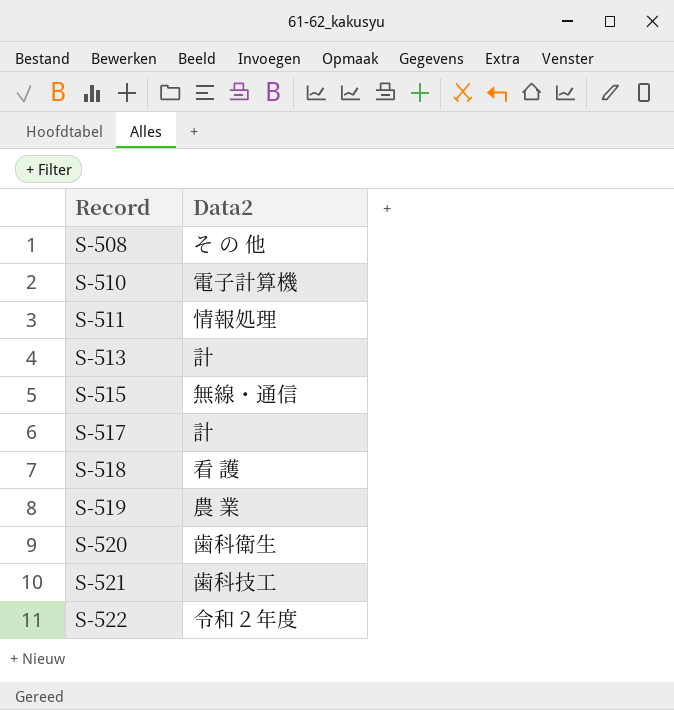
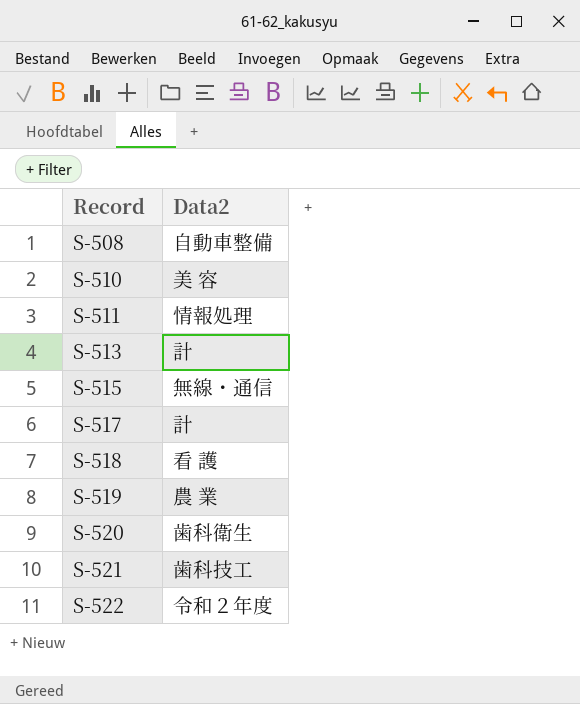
S-508 | Data2: そ の 他 -> 自動車整備
S-510 | Data2: 電子計算機 -> 美 容

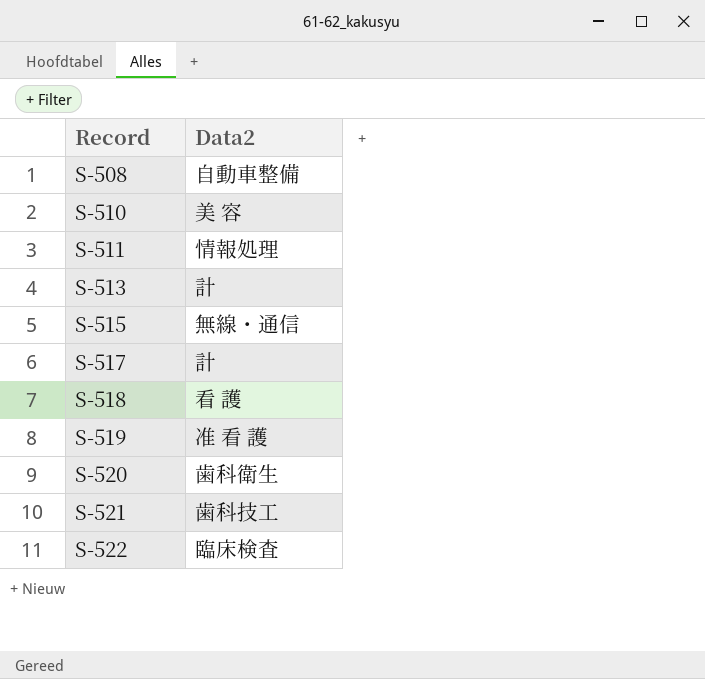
S-519 | Data2: 農 業 -> 准 看 護
S-522 | Data2: 令和２年度 -> 臨床検査

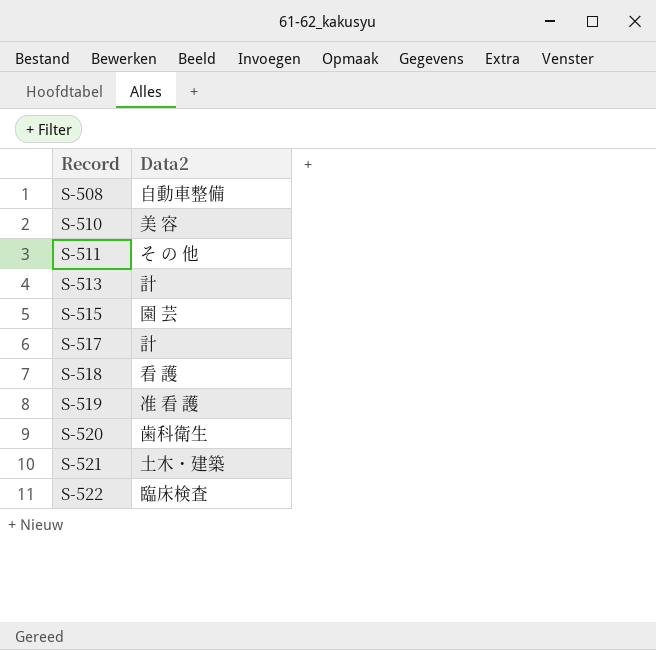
S-511 | Data2: 情報処理 -> そ の 他
S-515 | Data2: 無線・通信 -> 園 芸
S-521 | Data2: 歯科技工 -> 土木・建築

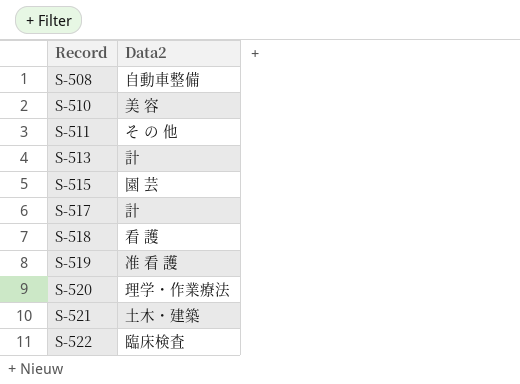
S-520 | Data2: 歯科衛生 -> 理学・作業療法

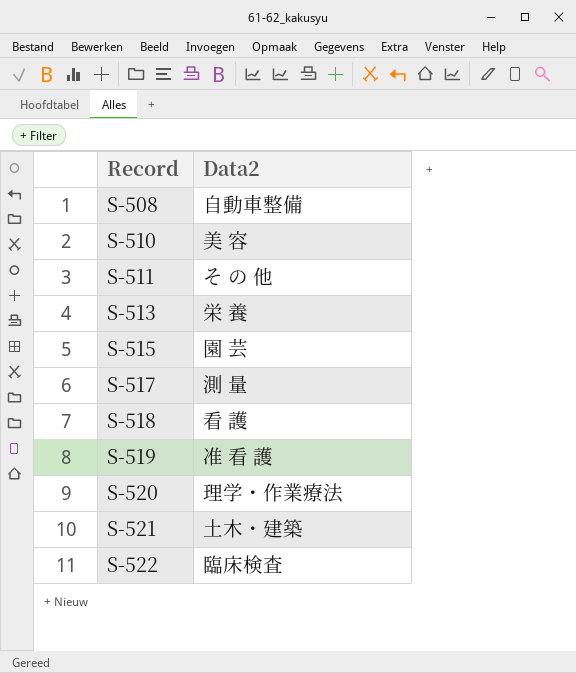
S-513 | Data2: 計 -> 栄 養
S-517 | Data2: 計 -> 測 量

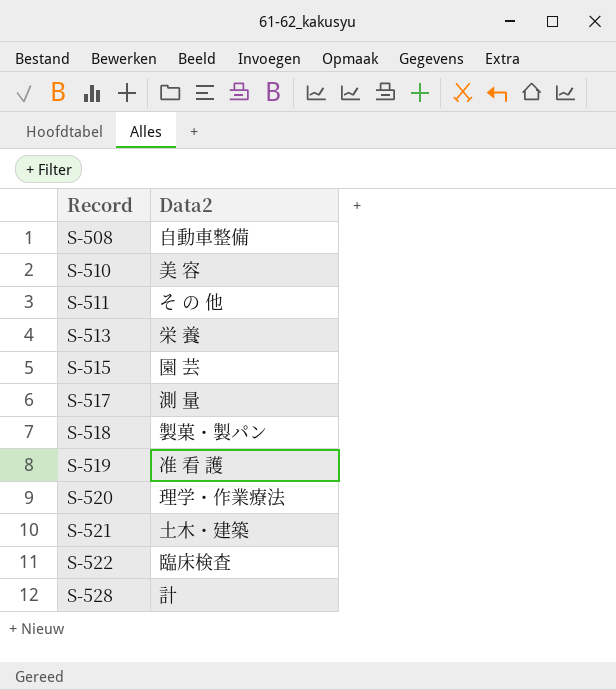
S-518 | Data2: 看 護 -> 製菓・製パン
row S-528: none -> 計

